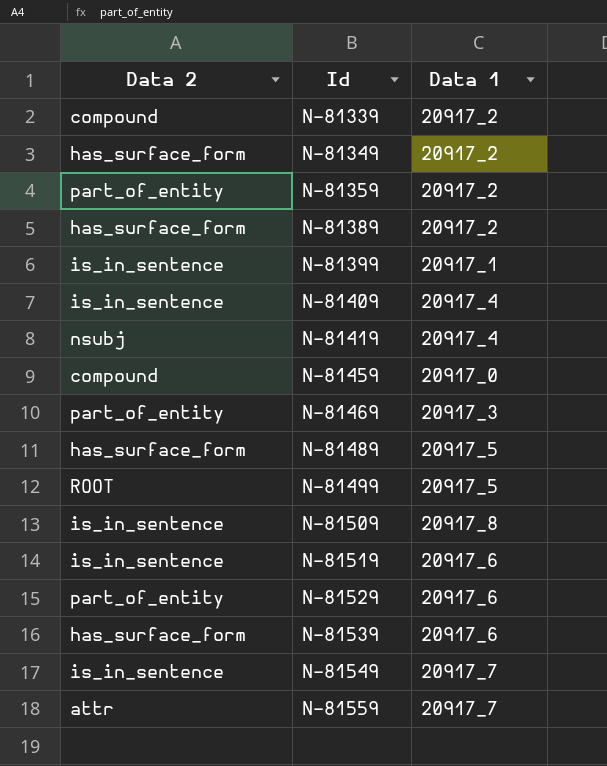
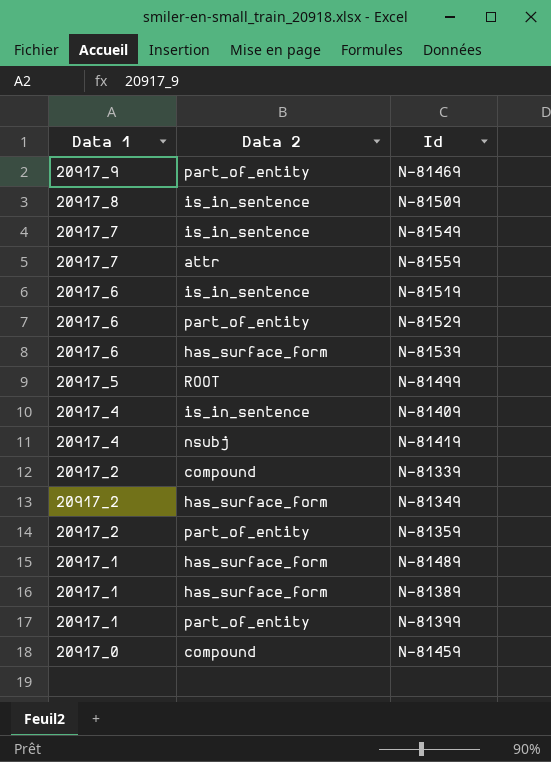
row order: Id ascending -> Data 1 descending
column Data 1 | position: 3 -> 1
N-81469 | Data 1: 20917_3 -> 20917_9
N-81489 | Data 1: 20917_5 -> 20917_1
N-81389 | Data 1: 20917_2 -> 20917_1
N-81399 | Data 2: is_in_sentence -> part_of_entity

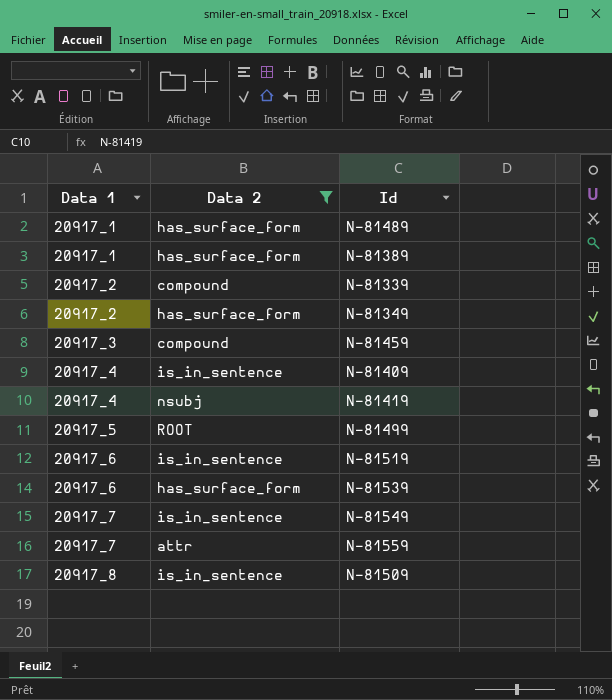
filter: none -> Data 2 != part_of_entity
row order: Data 1 descending -> Data 1 ascending
N-81459 | Data 1: 20917_0 -> 20917_3

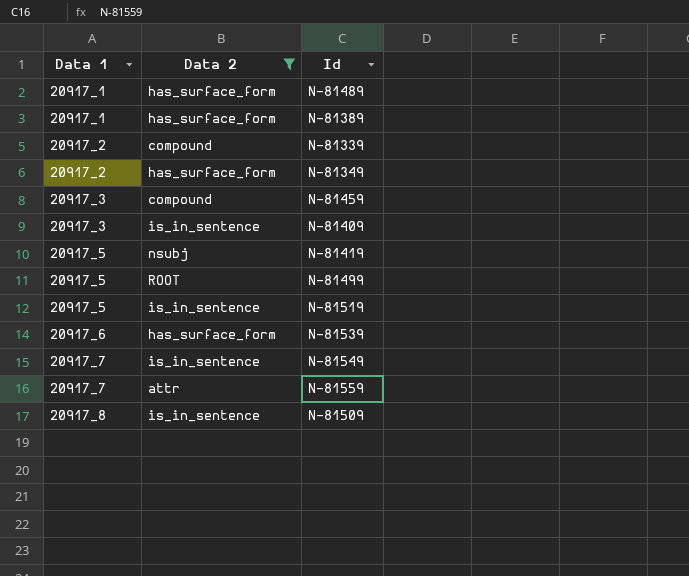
N-81409 | Data 1: 20917_4 -> 20917_3
N-81419 | Data 1: 20917_4 -> 20917_5
N-81519 | Data 1: 20917_6 -> 20917_5

